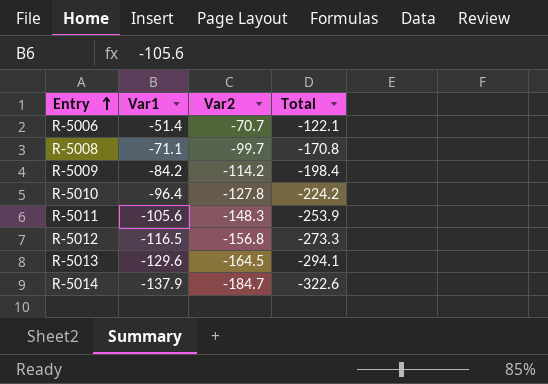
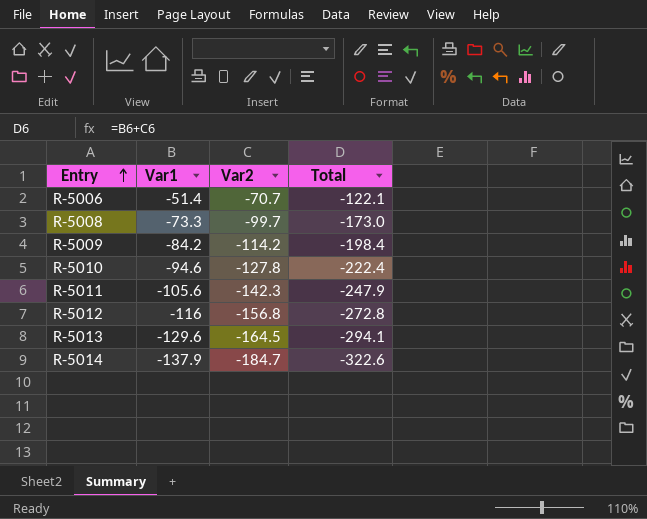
R-5008 | Var1: -71.1 -> -73.3
R-5008 | Total: -170.8 -> -173.0
R-5010 | Var1: -96.4 -> -94.6
R-5010 | Total: -224.2 -> -222.4
R-5011 | Var2: -148.3 -> -142.3
R-5011 | Total: -253.9 -> -247.9
R-5012 | Var1: -116.5 -> -116
R-5012 | Total: -273.3 -> -272.8

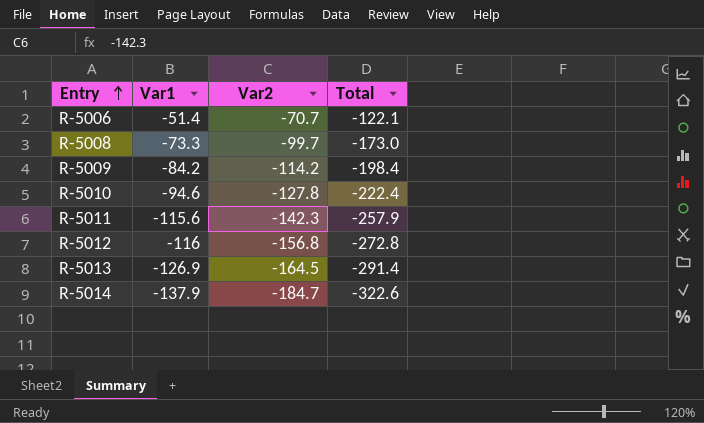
R-5011 | Var1: -105.6 -> -115.6
R-5011 | Total: -247.9 -> -257.9
R-5013 | Var1: -129.6 -> -126.9
R-5013 | Total: -294.1 -> -291.4

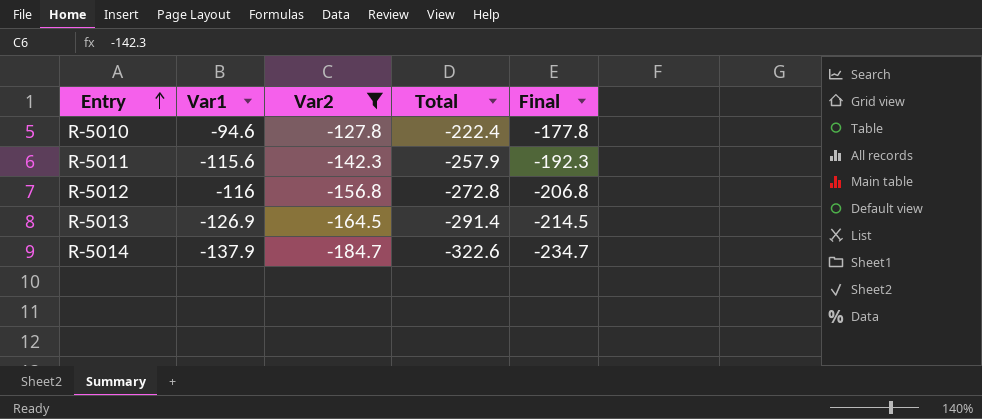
filter: none -> Var2 <= -127.8
column Final | formula: none -> [Var2] - 50

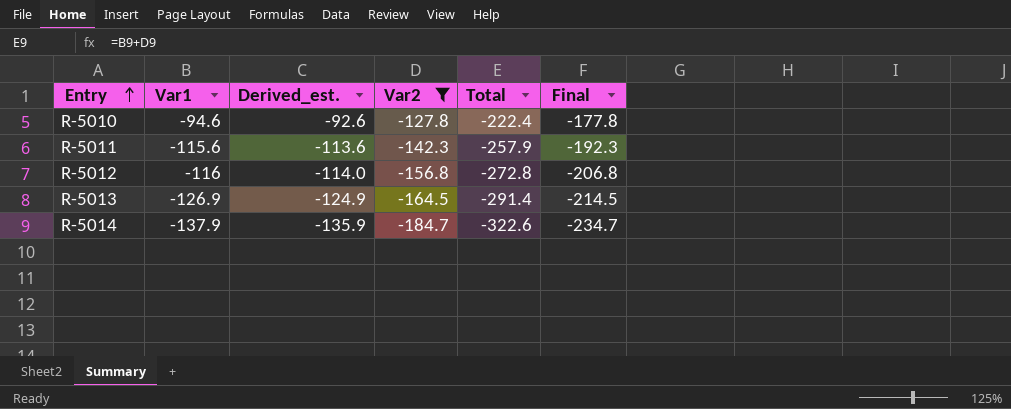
column Derived_est. | formula: none -> [Var1] + 2

